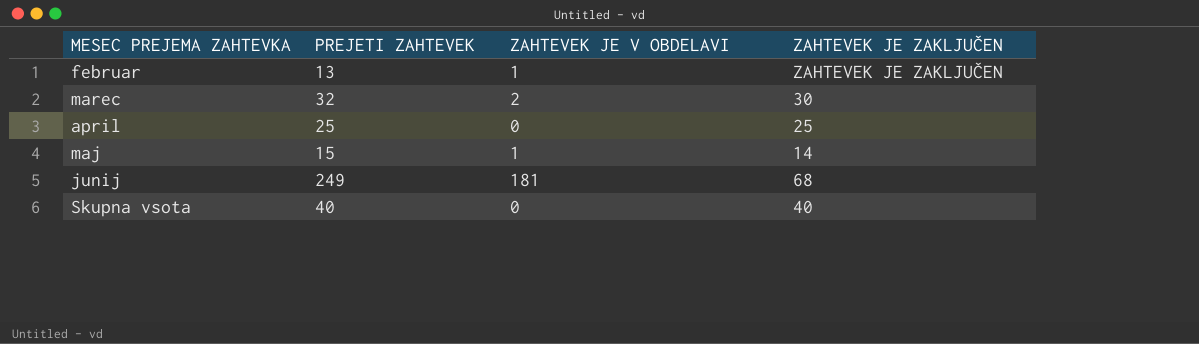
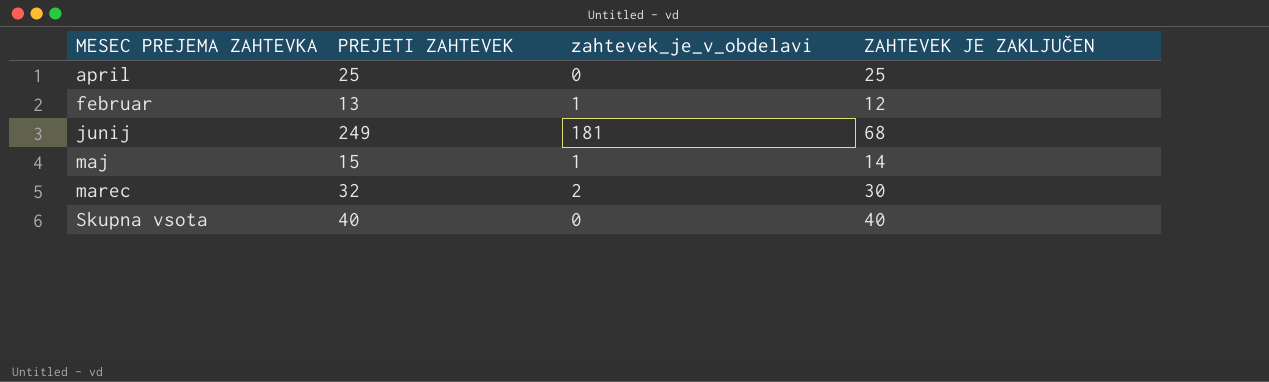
row order: none -> MESEC PREJEMA ZAHTEVKA ascending
column name: ZAHTEVEK JE V OBDELAVI -> zahtevek_je_v_obdelavi
februar | ZAHTEVEK JE ZAKLJUČEN: ZAHTEVEK JE ZAKLJUČEN -> 12

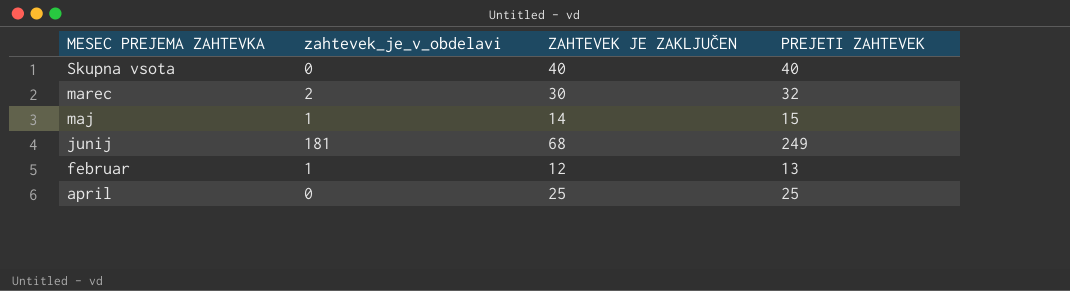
row order: MESEC PREJEMA ZAHTEVKA ascending -> MESEC PREJEMA ZAHTEVKA descending
column PREJETI ZAHTEVEK | position: 2 -> 4

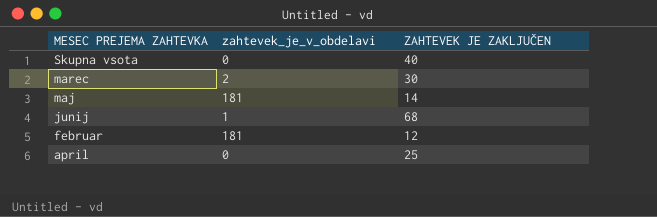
column PREJETI ZAHTEVEK | position: 4 -> none
maj | zahtevek_je_v_obdelavi: 1 -> 181
junij | zahtevek_je_v_obdelavi: 181 -> 1
februar | zahtevek_je_v_obdelavi: 1 -> 181

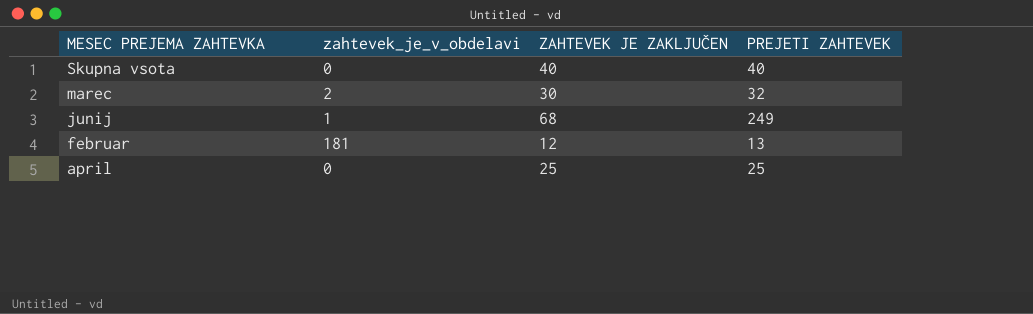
column PREJETI ZAHTEVEK | position: none -> 4
row maj: 181 | 14 -> none

